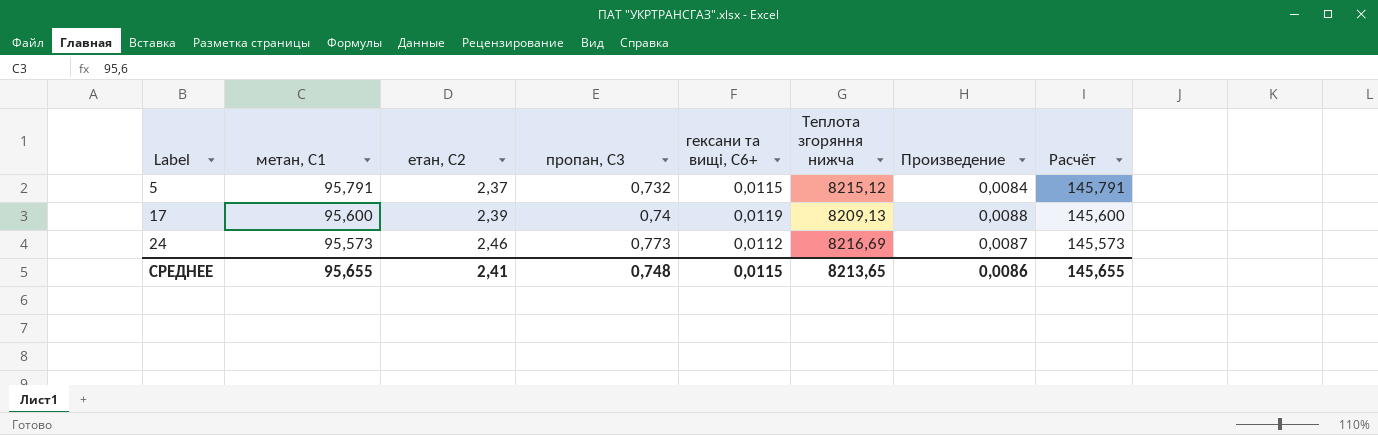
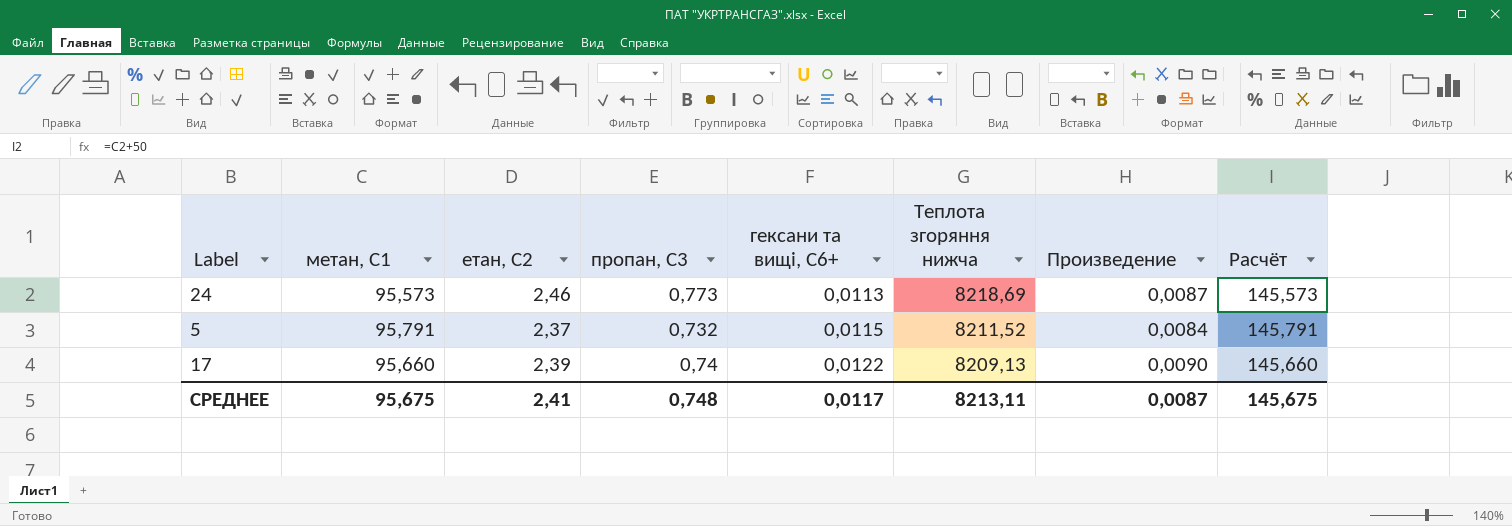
row order: Label ascending -> гексани та вищі, С6+ ascending
24 | гексани та вищі, С6+: 0,0112 -> 0,0113
24 | Теплота згоряння нижча: 8216,69 -> 8218,69
5 | Теплота згоряння нижча: 8215,12 -> 8211,52
17 | метан, С1: 95,600 -> 95,660
17 | гексани та вищі, С6+: 0,0119 -> 0,0122
17 | Произведение: 0,0088 -> 0,0090
17 | Расчёт: 145,600 -> 145,660
СРЕДНЕЕ | метан, С1: 95,655 -> 95,675
СРЕДНЕЕ | гексани та вищі, С6+: 0,0115 -> 0,0117
СРЕДНЕЕ | Теплота згоряння нижча: 8213,65 -> 8213,11
СРЕДНЕЕ | Произведение: 0,0086 -> 0,0087
СРЕДНЕЕ | Расчёт: 145,655 -> 145,675

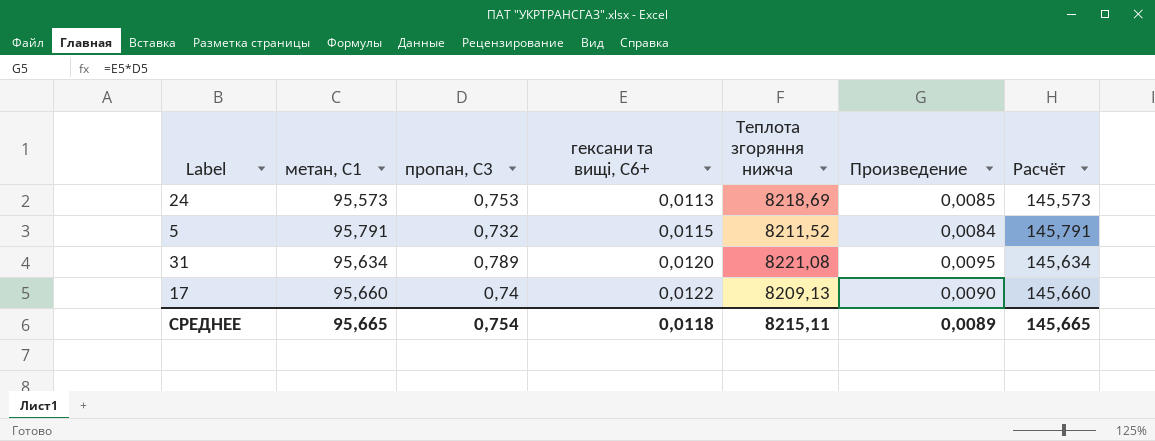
column етан, С2 | position: 3 -> none
24 | пропан, С3: 0,773 -> 0,753
24 | Произведение: 0,0087 -> 0,0085
row 31: none -> 95,634 | 0,789 | 0,0120 | 8221,08 | 0,0095 | 145,634
СРЕДНЕЕ | метан, С1: 95,675 -> 95,665
СРЕДНЕЕ | пропан, С3: 0,748 -> 0,754
СРЕДНЕЕ | гексани та вищі, С6+: 0,0117 -> 0,0118
СРЕДНЕЕ | Теплота згоряння нижча: 8213,11 -> 8215,11
СРЕДНЕЕ | Произведение: 0,0087 -> 0,0089
СРЕДНЕЕ | Расчёт: 145,675 -> 145,665

